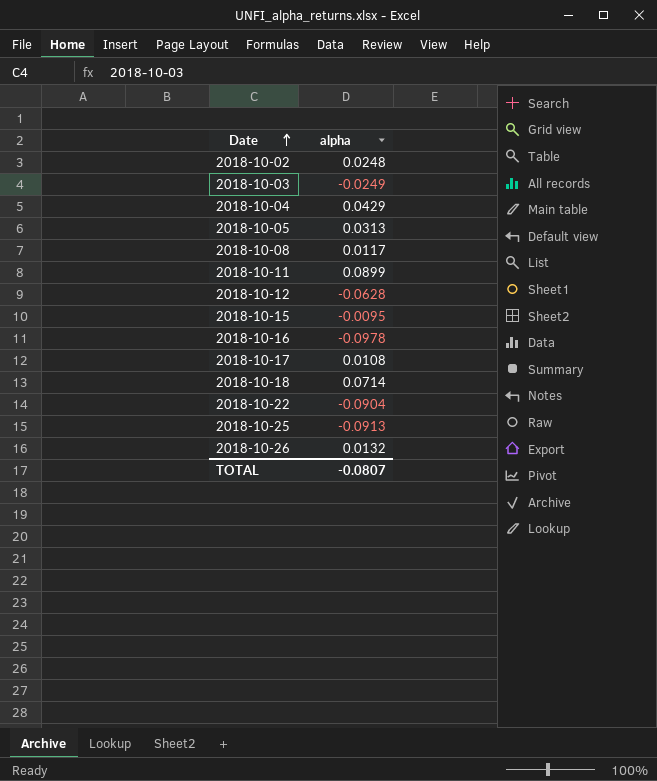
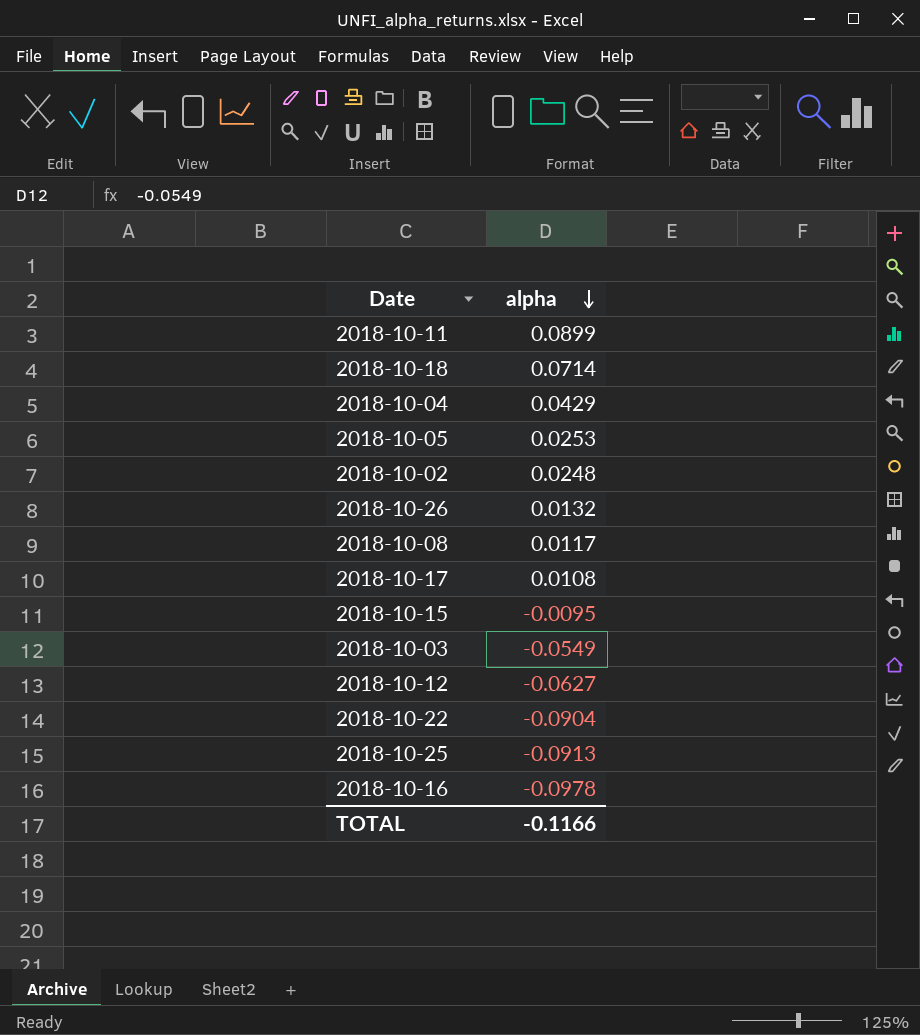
row order: Date ascending -> alpha descending
2018-10-05 | alpha: 0.0313 -> 0.0253
2018-10-03 | alpha: -0.0249 -> -0.0549
2018-10-12 | alpha: -0.0628 -> -0.0627
TOTAL | alpha: -0.0807 -> -0.1166

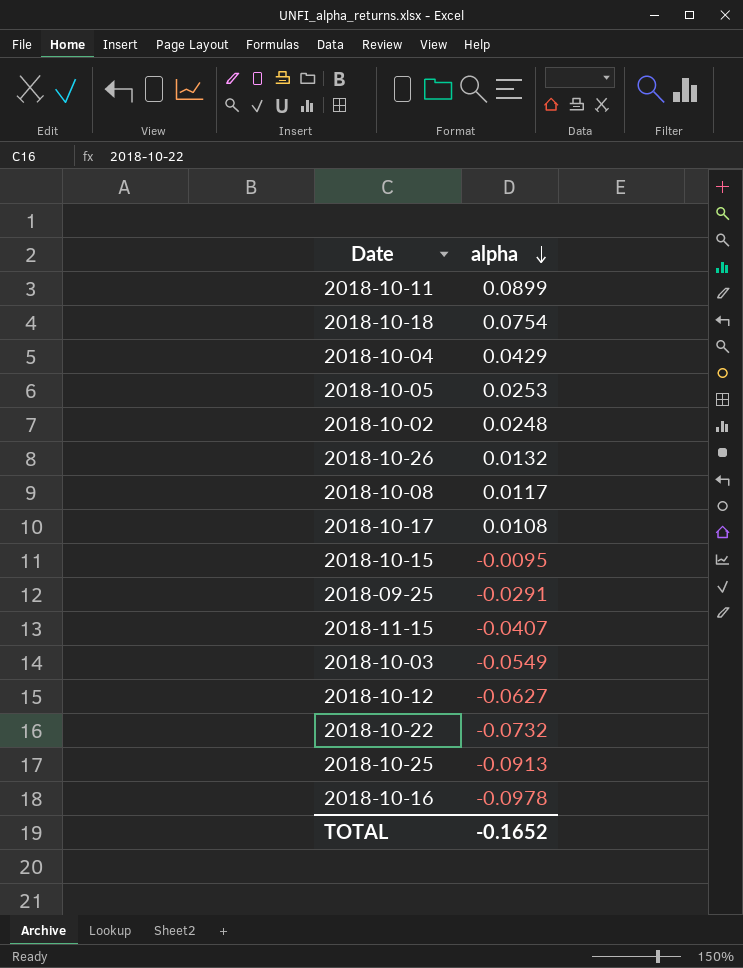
2018-10-18 | alpha: 0.0714 -> 0.0754
row 2018-09-25: none -> -0.0291
row 2018-11-15: none -> -0.0407
2018-10-22 | alpha: -0.0904 -> -0.0732
TOTAL | alpha: -0.1166 -> -0.1652

